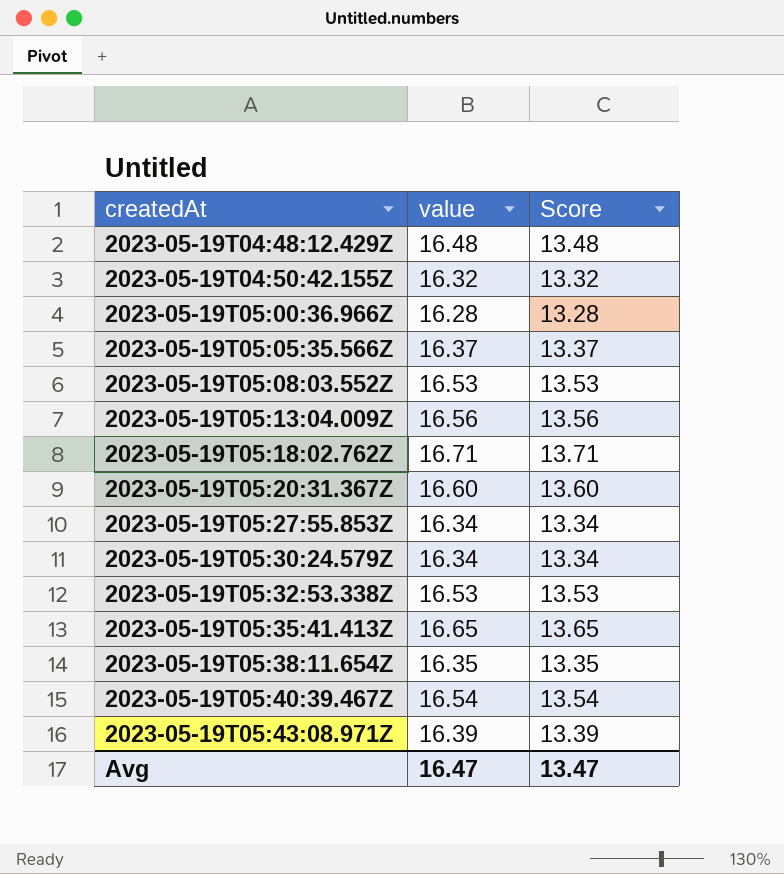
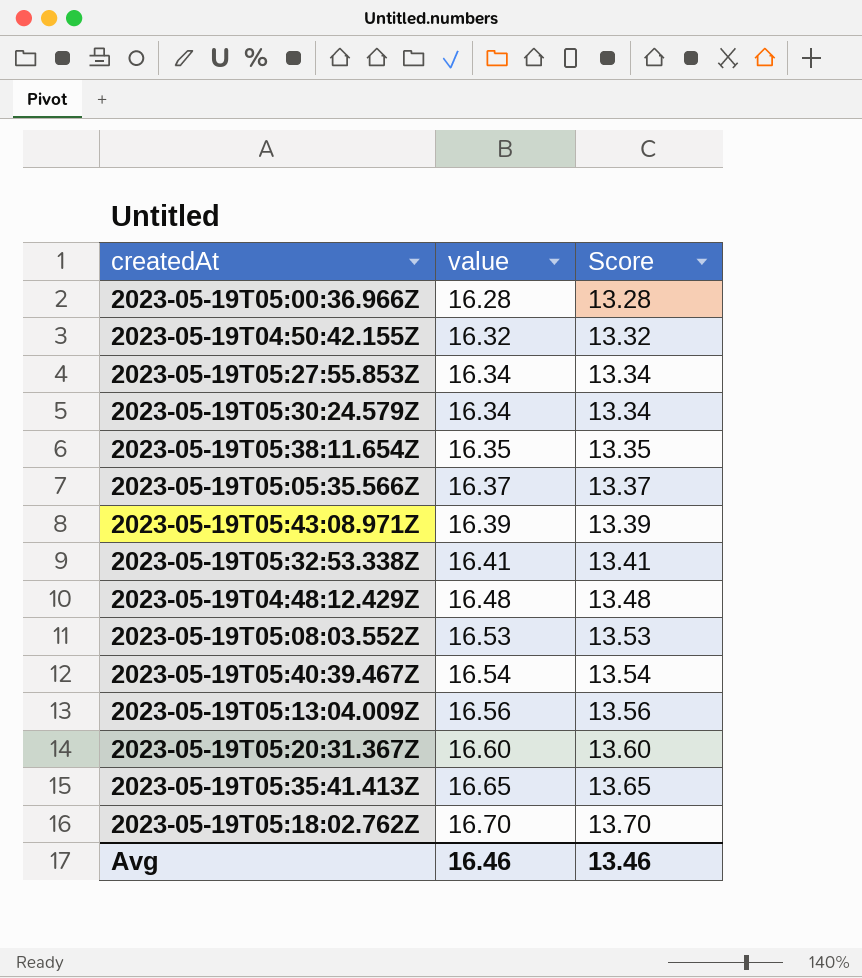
row order: createdAt ascending -> value ascending
2023-05-19T05:32:53.338Z | value: 16.53 -> 16.41
2023-05-19T05:32:53.338Z | Score: 13.53 -> 13.41
2023-05-19T05:18:02.762Z | value: 16.71 -> 16.70
2023-05-19T05:18:02.762Z | Score: 13.71 -> 13.70
Avg | value: 16.47 -> 16.46
Avg | Score: 13.47 -> 13.46

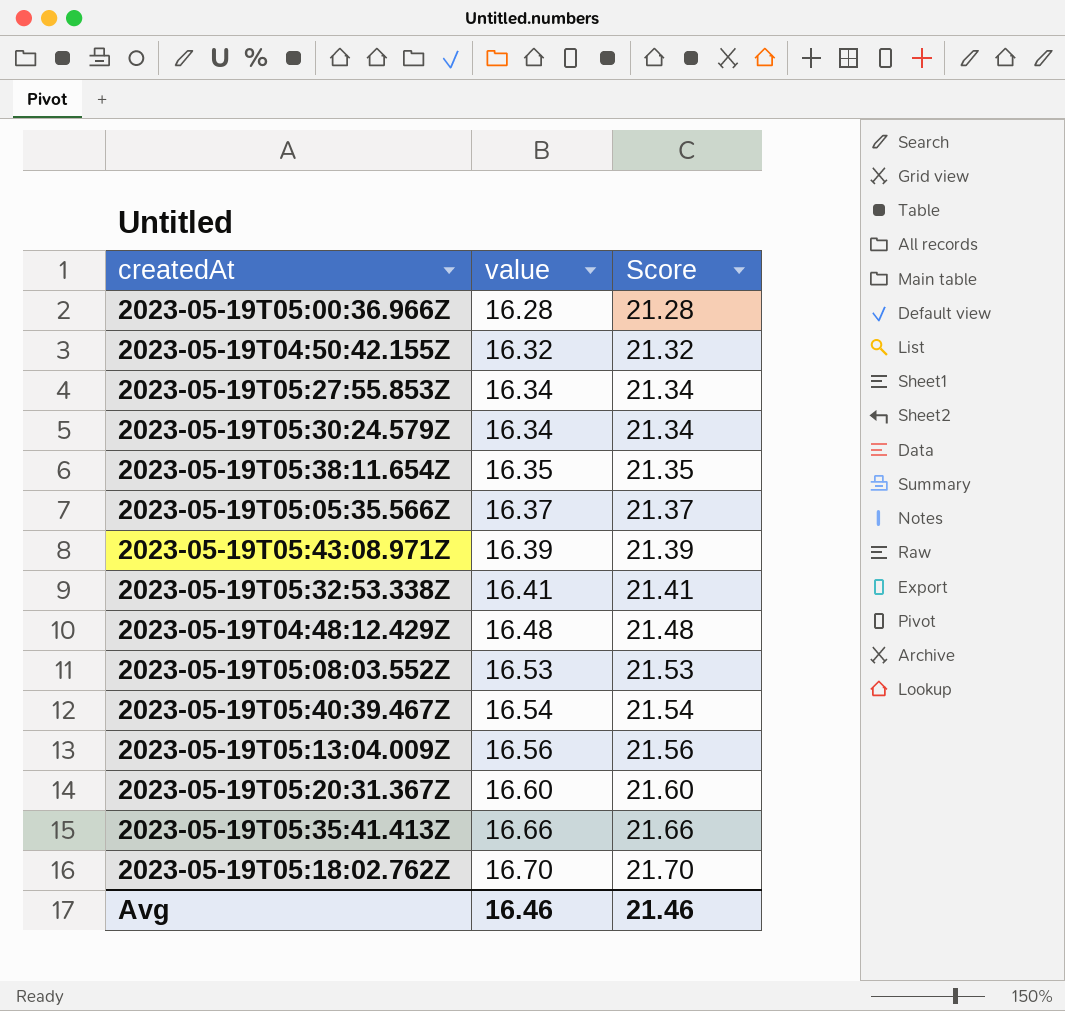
column Score | formula: [value] - 3 -> [value] + 5
2023-05-19T05:35:41.413Z | value: 16.65 -> 16.66
Avg | Score: 13.46 -> 21.46

